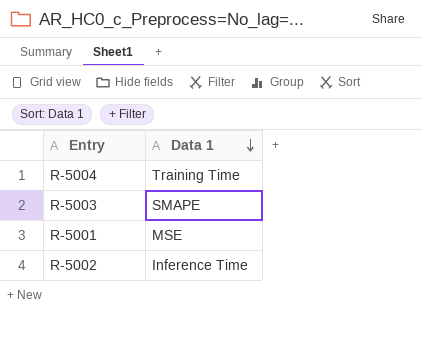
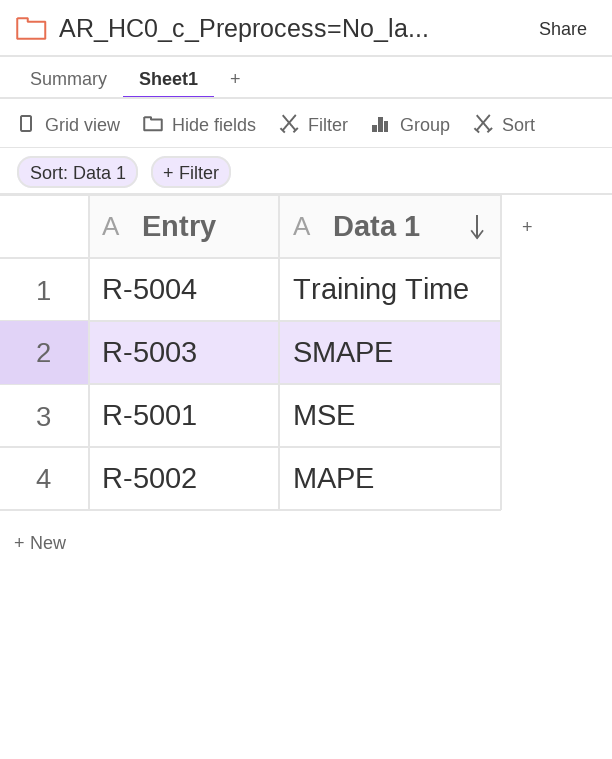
R-5002 | Data 1: Inference Time -> MAPE

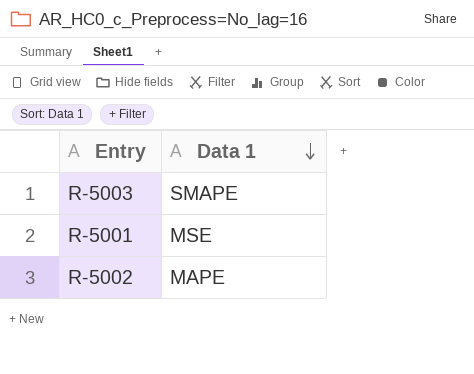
row R-5004: Training Time -> none

